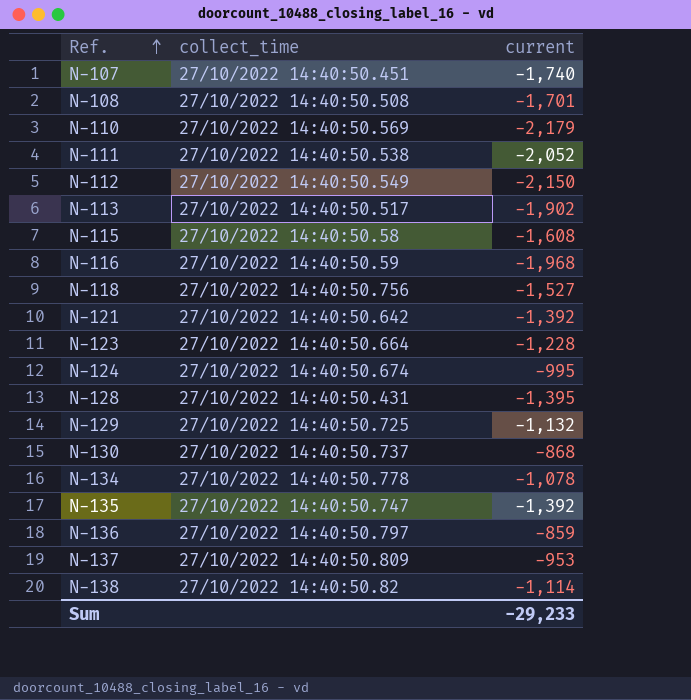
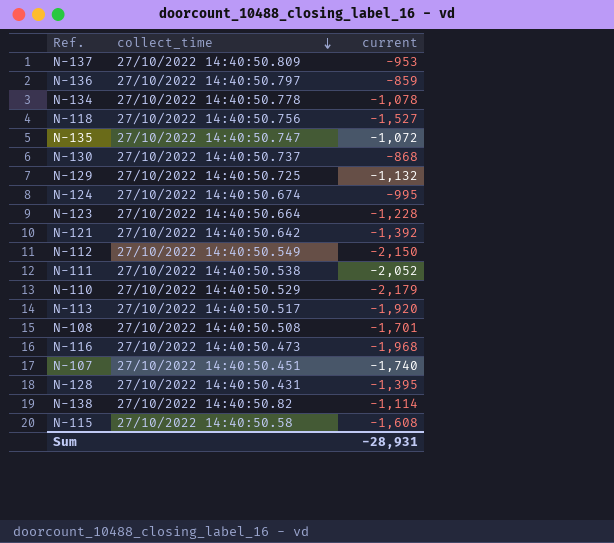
row order: Ref. ascending -> collect_time descending
N-135 | current: -1,392 -> -1,072
N-110 | collect_time: 27/10/2022 14:40:50.569 -> 27/10/2022 14:40:50.529
N-113 | current: -1,902 -> -1,920
N-116 | collect_time: 27/10/2022 14:40:50.59 -> 27/10/2022 14:40:50.473
Sum | current: -29,233 -> -28,931

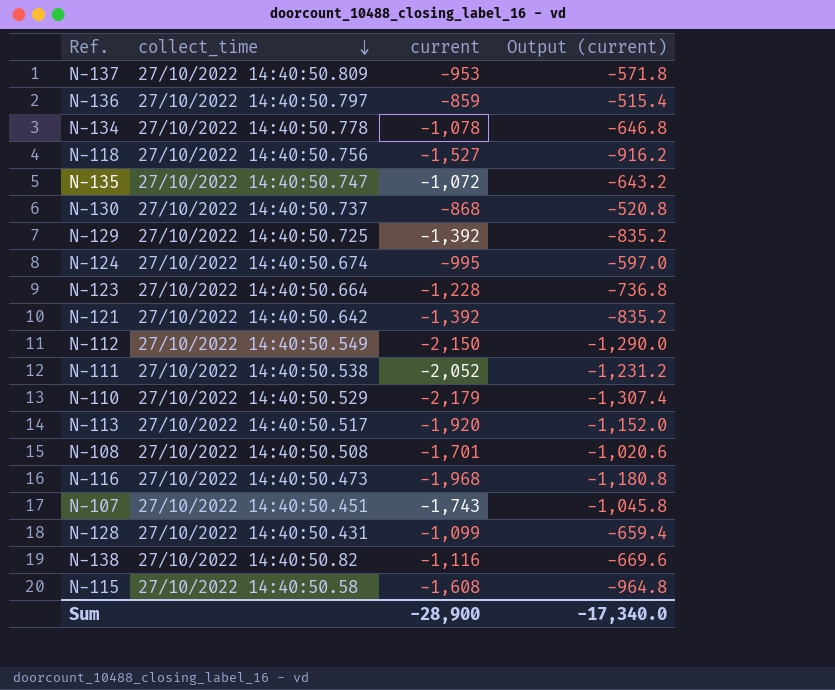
column Output (current) | formula: none -> [current] * 0.6
N-129 | current: -1,132 -> -1,392
N-107 | current: -1,740 -> -1,743
N-128 | current: -1,395 -> -1,099
N-138 | current: -1,114 -> -1,116
Sum | current: -28,931 -> -28,900

